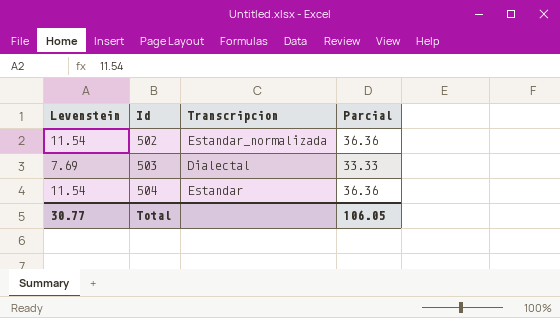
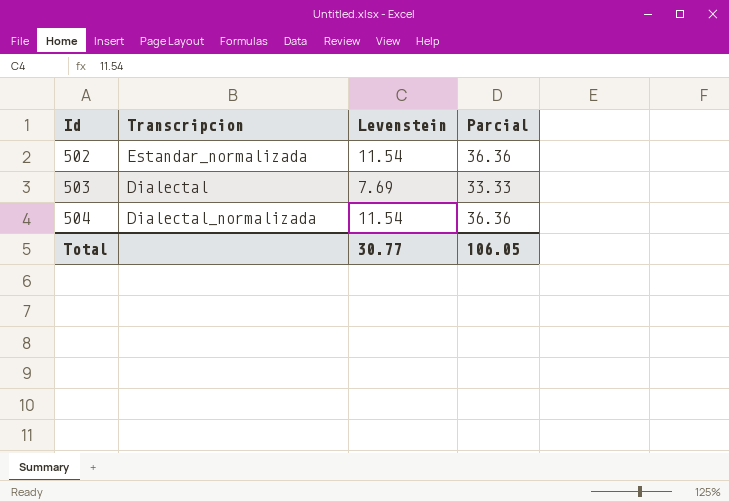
column Levenstein | position: 1 -> 3
504 | Transcripcion: Estandar -> Dialectal_normalizada

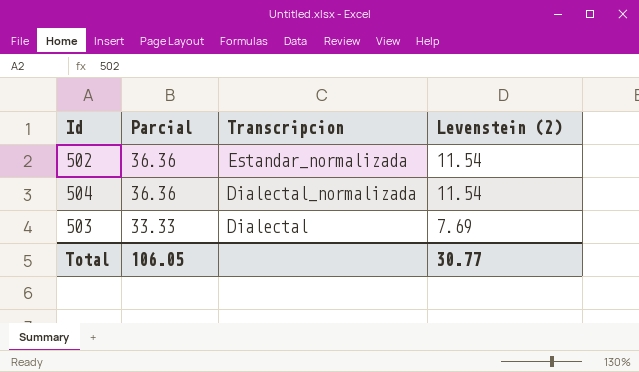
row order: Id ascending -> Parcial descending
column Parcial | position: 4 -> 2
column name: Levenstein -> Levenstein (2)

